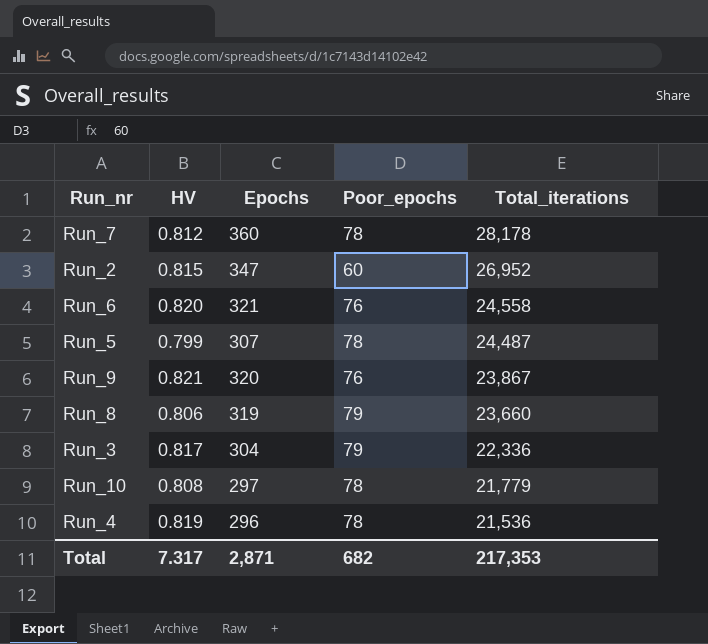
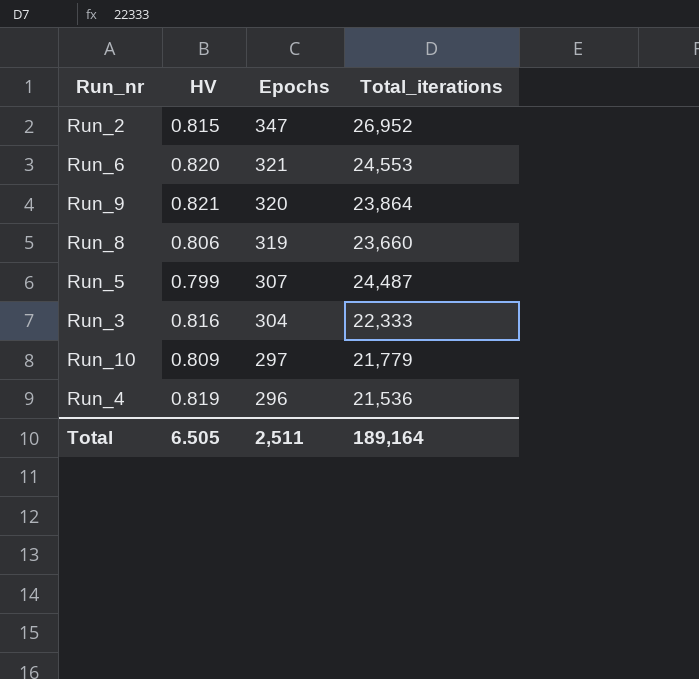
row order: Total_iterations descending -> Epochs descending
column Poor_epochs | position: 4 -> none
row Run_7: 0.812 | 360 | 78 | 28,178 -> none
Run_6 | Total_iterations: 24,558 -> 24,553
Run_9 | Total_iterations: 23,867 -> 23,864
Run_3 | HV: 0.817 -> 0.816
Run_3 | Total_iterations: 22,336 -> 22,333
Run_10 | HV: 0.808 -> 0.809
Total | HV: 7.317 -> 6.505
Total | Epochs: 2,871 -> 2,511
Total | Total_iterations: 217,353 -> 189,164

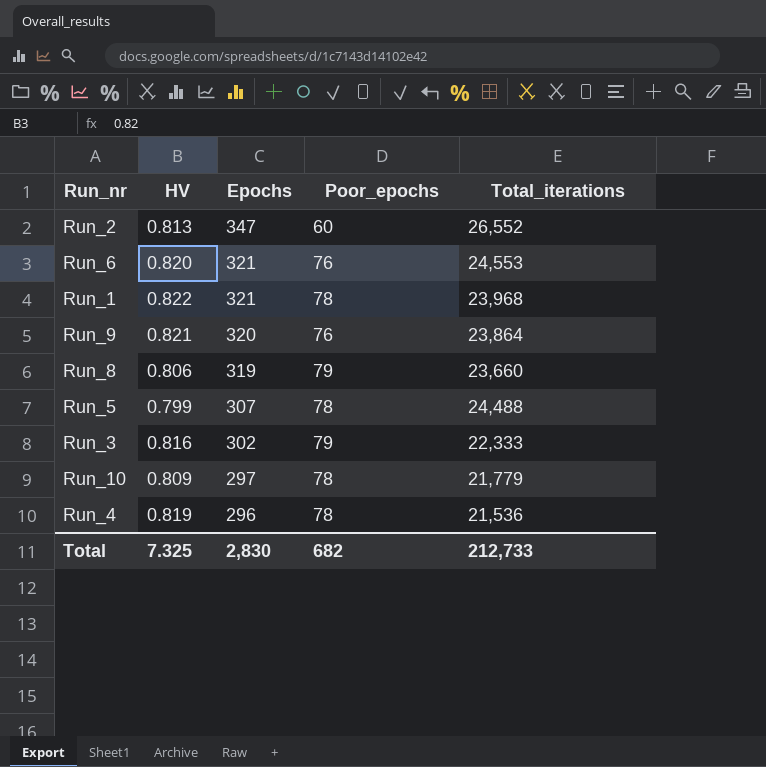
column Poor_epochs | position: none -> 4
Run_2 | HV: 0.815 -> 0.813
Run_2 | Total_iterations: 26,952 -> 26,552
row Run_1: none -> 0.822 | 321 | 78 | 23,968
Run_5 | Total_iterations: 24,487 -> 24,488
Run_3 | Epochs: 304 -> 302
Total | HV: 6.505 -> 7.325
Total | Epochs: 2,511 -> 2,830
Total | Total_iterations: 189,164 -> 212,733

